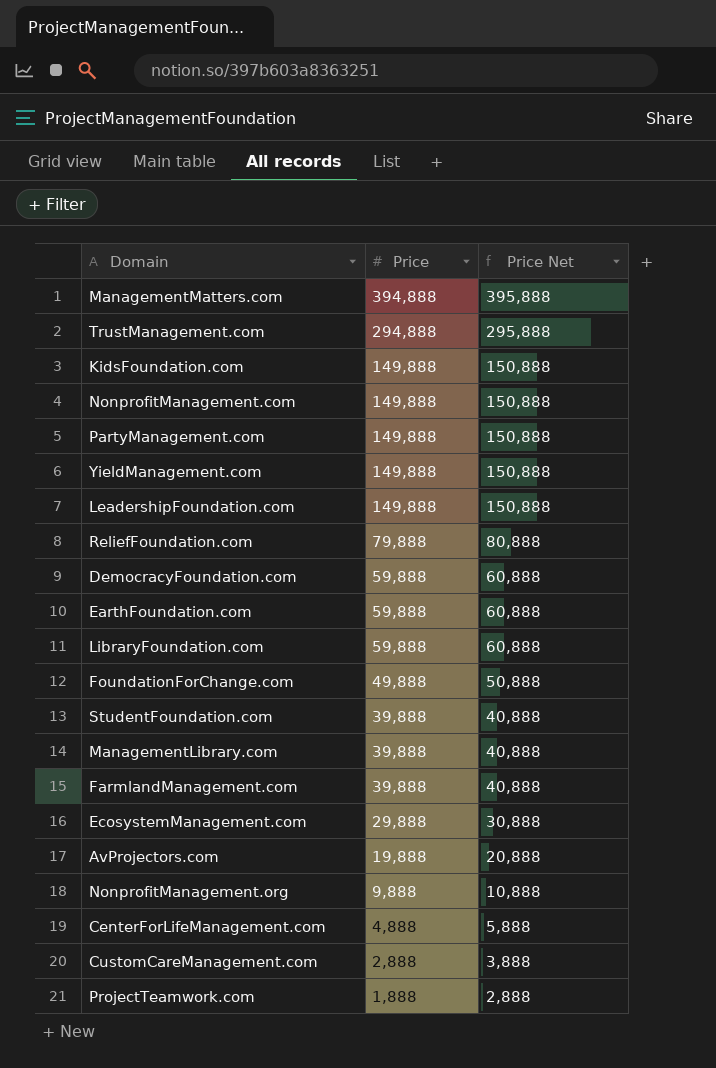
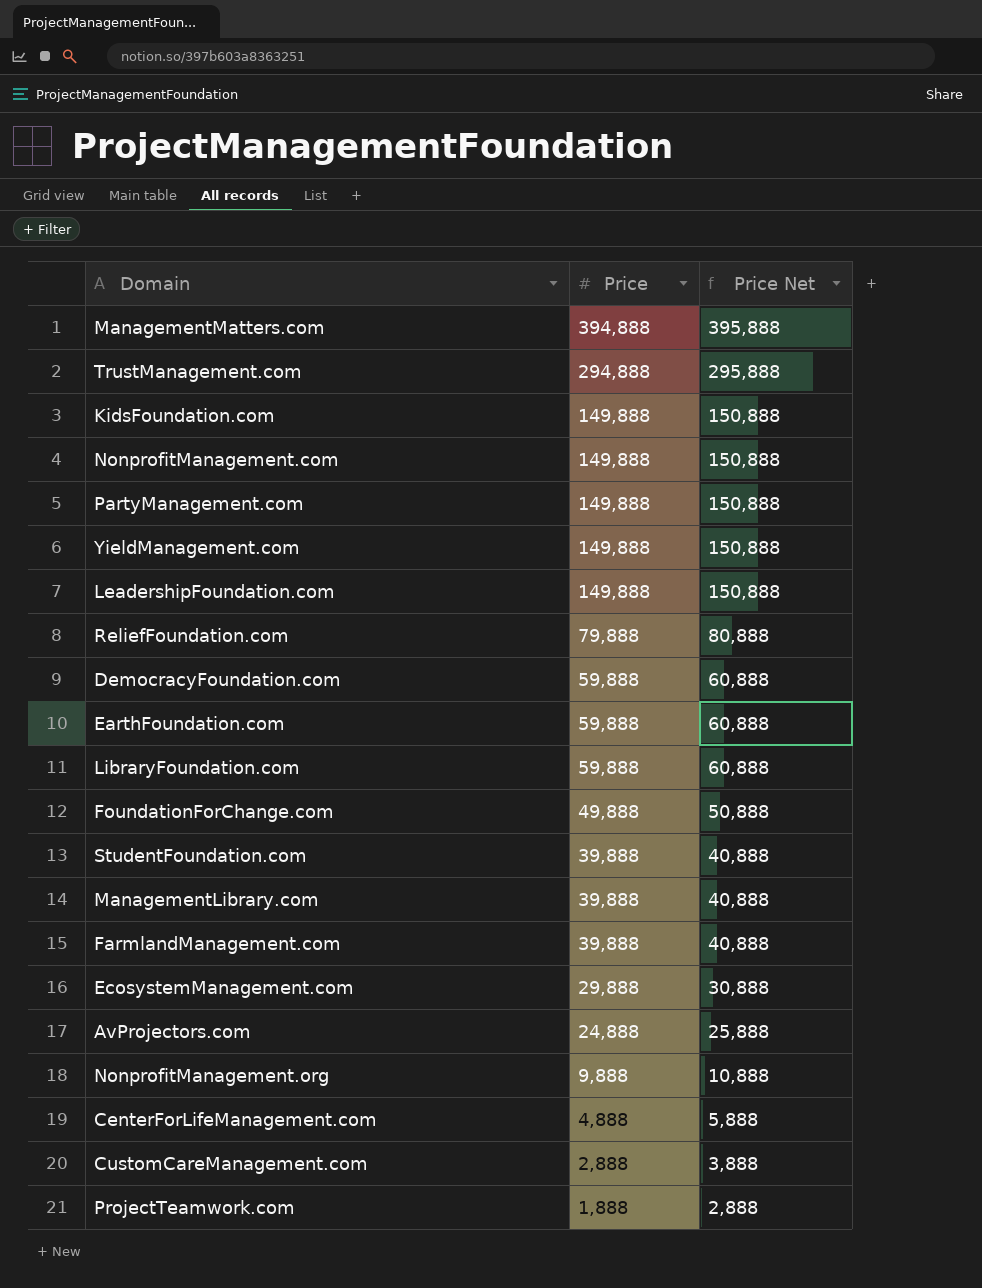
AvProjectors.com | Price: 19,888 -> 24,888
AvProjectors.com | Price Net: 20,888 -> 25,888

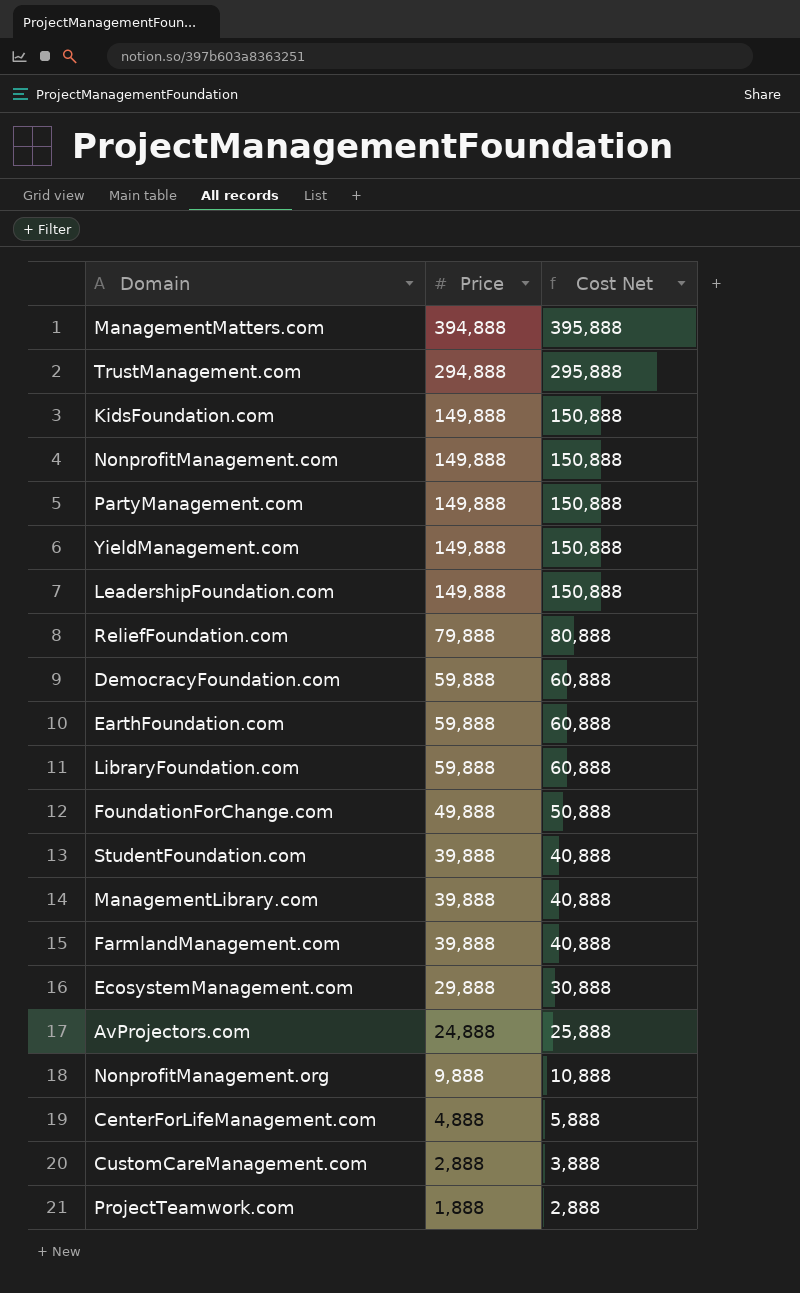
column name: Price Net -> Cost Net

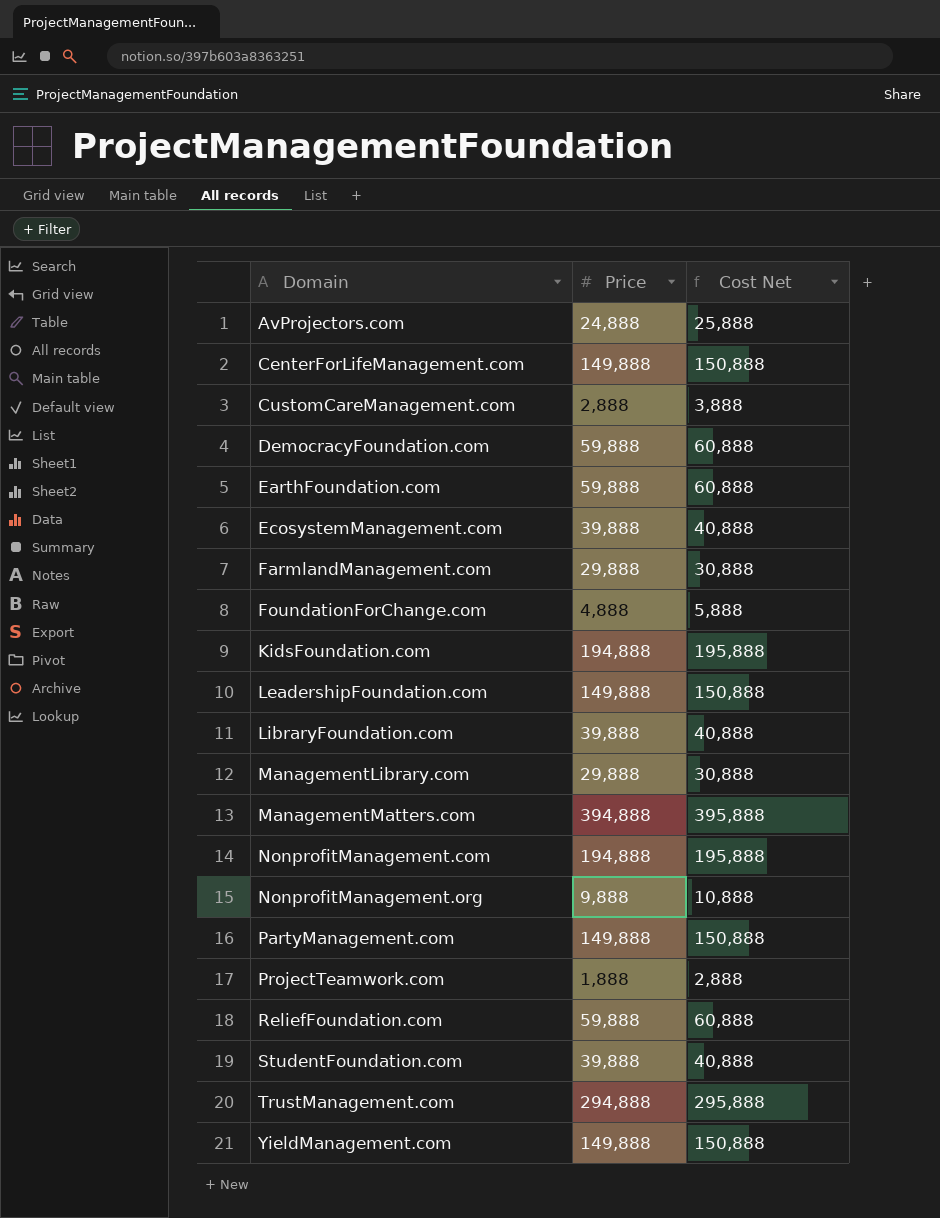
row order: Price descending -> Domain ascending
CenterForLifeManagement.com | Price: 4,888 -> 149,888
CenterForLifeManagement.com | Cost Net: 5,888 -> 150,888
EcosystemManagement.com | Price: 29,888 -> 39,888
EcosystemManagement.com | Cost Net: 30,888 -> 40,888
FarmlandManagement.com | Price: 39,888 -> 29,888
FarmlandManagement.com | Cost Net: 40,888 -> 30,888
FoundationForChange.com | Price: 49,888 -> 4,888
FoundationForChange.com | Cost Net: 50,888 -> 5,888
KidsFoundation.com | Price: 149,888 -> 194,888
KidsFoundation.com | Cost Net: 150,888 -> 195,888
LibraryFoundation.com | Price: 59,888 -> 39,888
LibraryFoundation.com | Cost Net: 60,888 -> 40,888
ManagementLibrary.com | Price: 39,888 -> 29,888
ManagementLibrary.com | Cost Net: 40,888 -> 30,888
NonprofitManagement.com | Price: 149,888 -> 194,888
NonprofitManagement.com | Cost Net: 150,888 -> 195,888
ReliefFoundation.com | Price: 79,888 -> 59,888
ReliefFoundation.com | Cost Net: 80,888 -> 60,888

